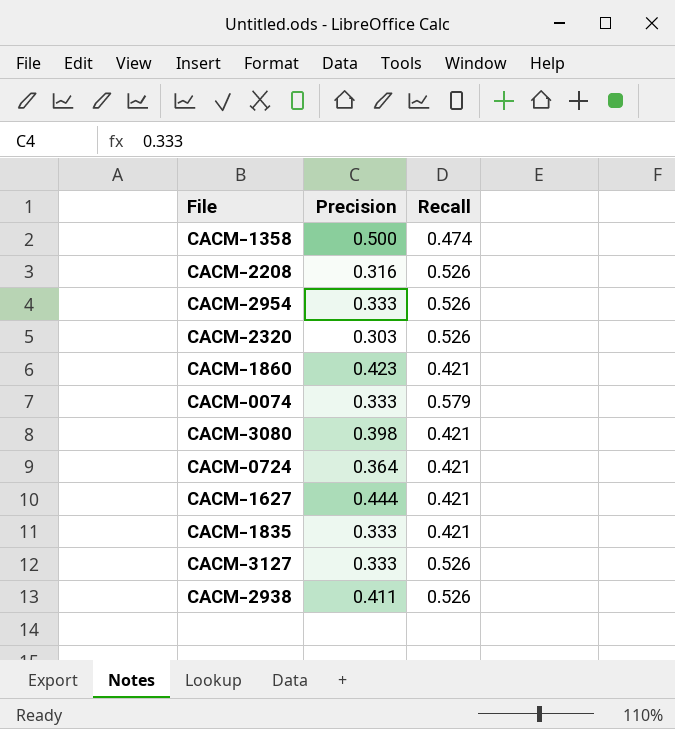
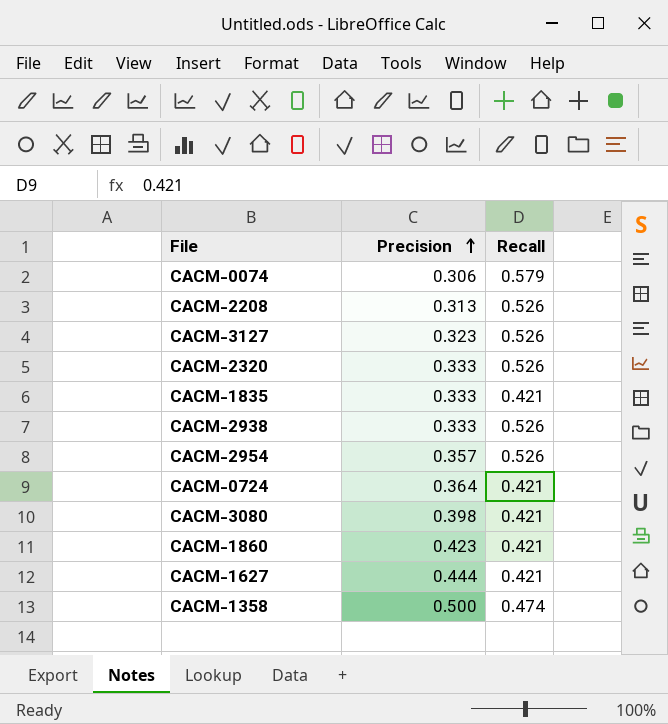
row order: none -> Precision ascending
CACM-0074 | Precision: 0.333 -> 0.306
CACM-2208 | Precision: 0.316 -> 0.313
CACM-3127 | Precision: 0.333 -> 0.323
CACM-2320 | Precision: 0.303 -> 0.333
CACM-2938 | Precision: 0.411 -> 0.333
CACM-2954 | Precision: 0.333 -> 0.357

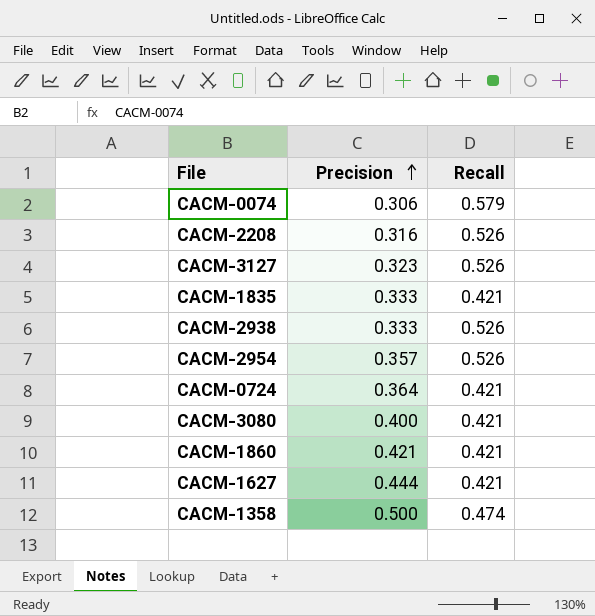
row CACM-2320: 0.333 | 0.526 -> none
CACM-2208 | Precision: 0.313 -> 0.316
CACM-3080 | Precision: 0.398 -> 0.400
CACM-1860 | Precision: 0.423 -> 0.421

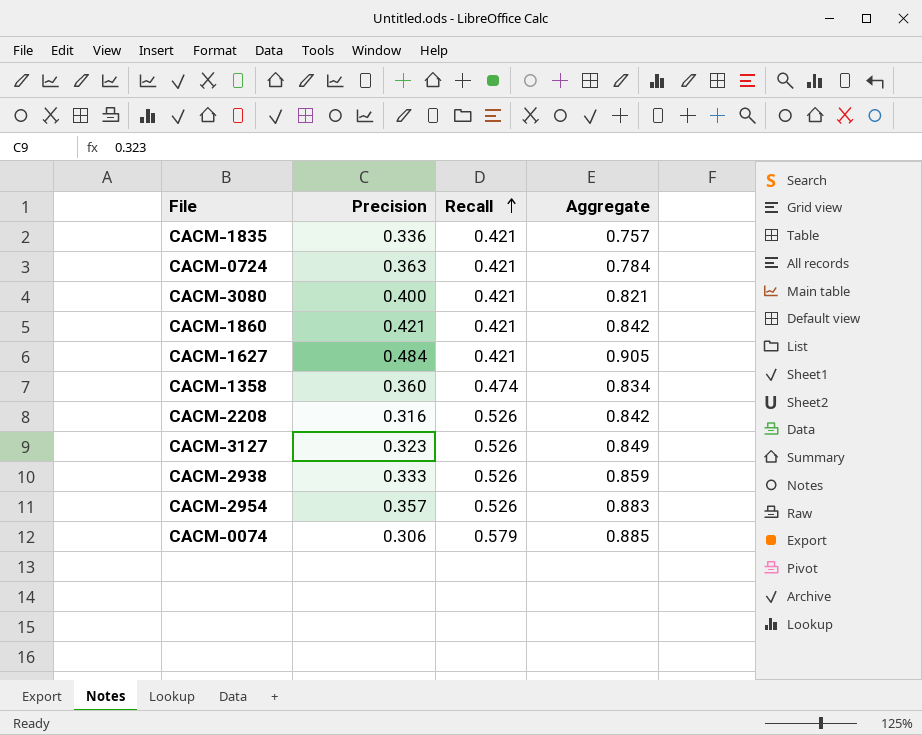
row order: Precision ascending -> Recall ascending
column Aggregate | formula: none -> [Precision] + [Recall]
CACM-1835 | Precision: 0.333 -> 0.336
CACM-0724 | Precision: 0.364 -> 0.363
CACM-1627 | Precision: 0.444 -> 0.484
CACM-1358 | Precision: 0.500 -> 0.360

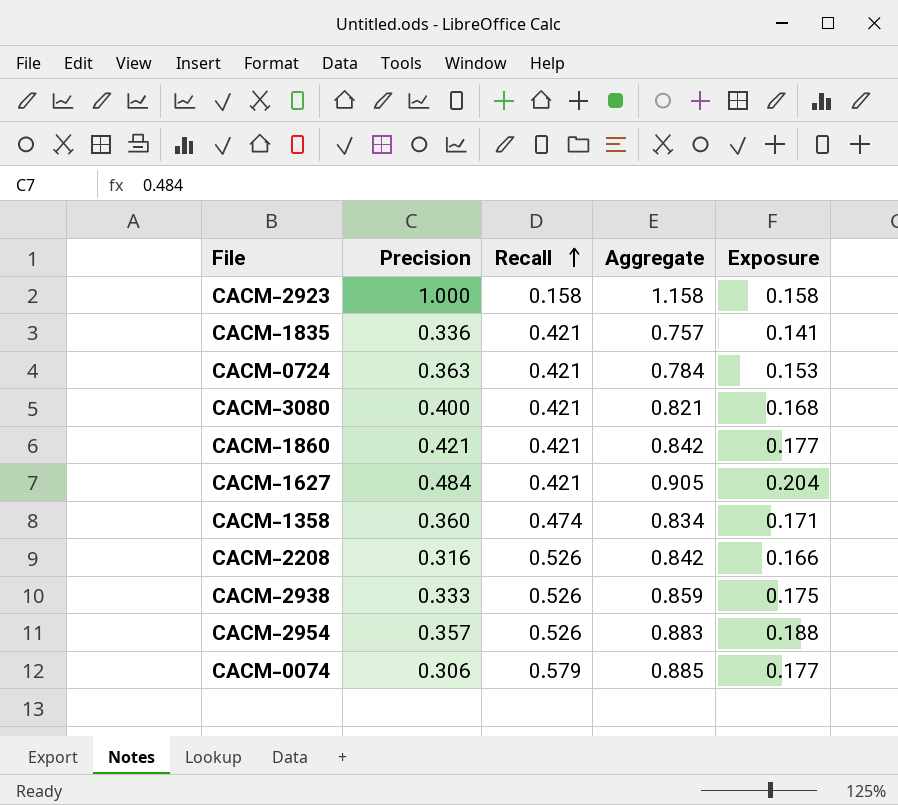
column Exposure | formula: none -> [Precision] * [Recall]
row CACM-3127: 0.323 | 0.526 | 0.849 -> none
row CACM-2923: none -> 1.000 | 0.158 | 1.158 | 0.158

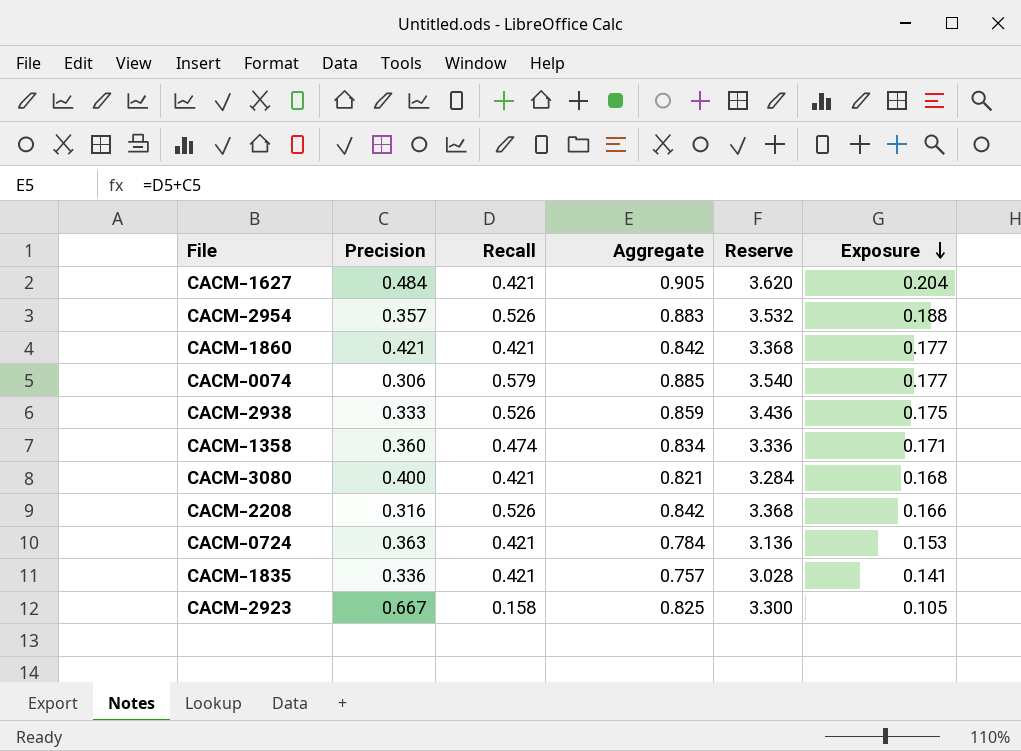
row order: Recall ascending -> Exposure descending
column Reserve | formula: none -> [Aggregate] * 4
CACM-2923 | Precision: 1.000 -> 0.667
CACM-2923 | Aggregate: 1.158 -> 0.825
CACM-2923 | Exposure: 0.158 -> 0.105

